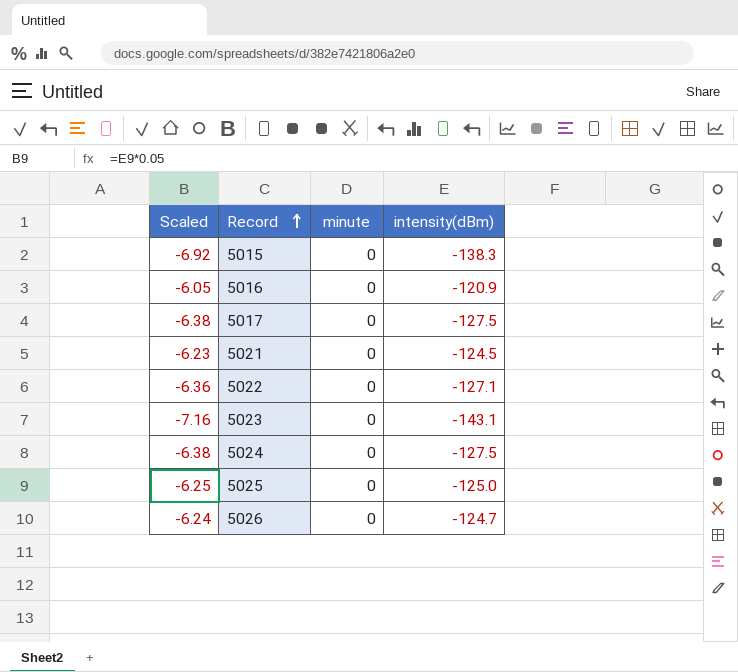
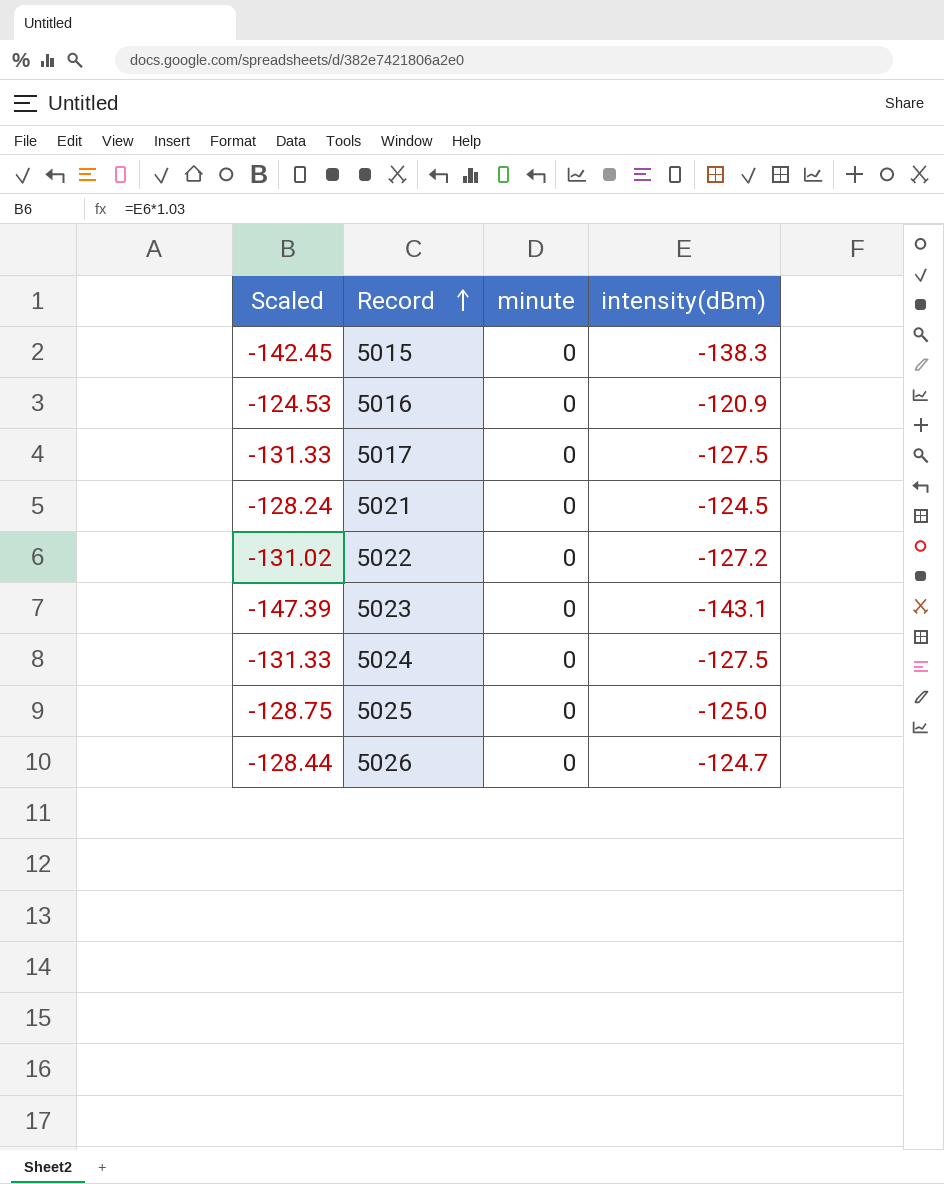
column Scaled | formula: [intensity(dBm)] * 0.05 -> [intensity(dBm)] * 1.03
5022 | intensity(dBm): -127.1 -> -127.2

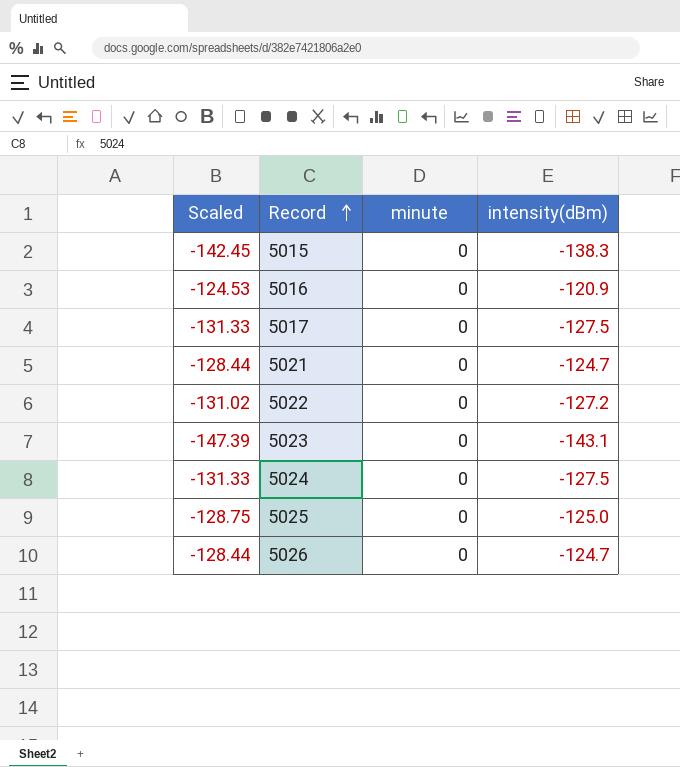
5021 | Scaled: -128.24 -> -128.44
5021 | intensity(dBm): -124.5 -> -124.7

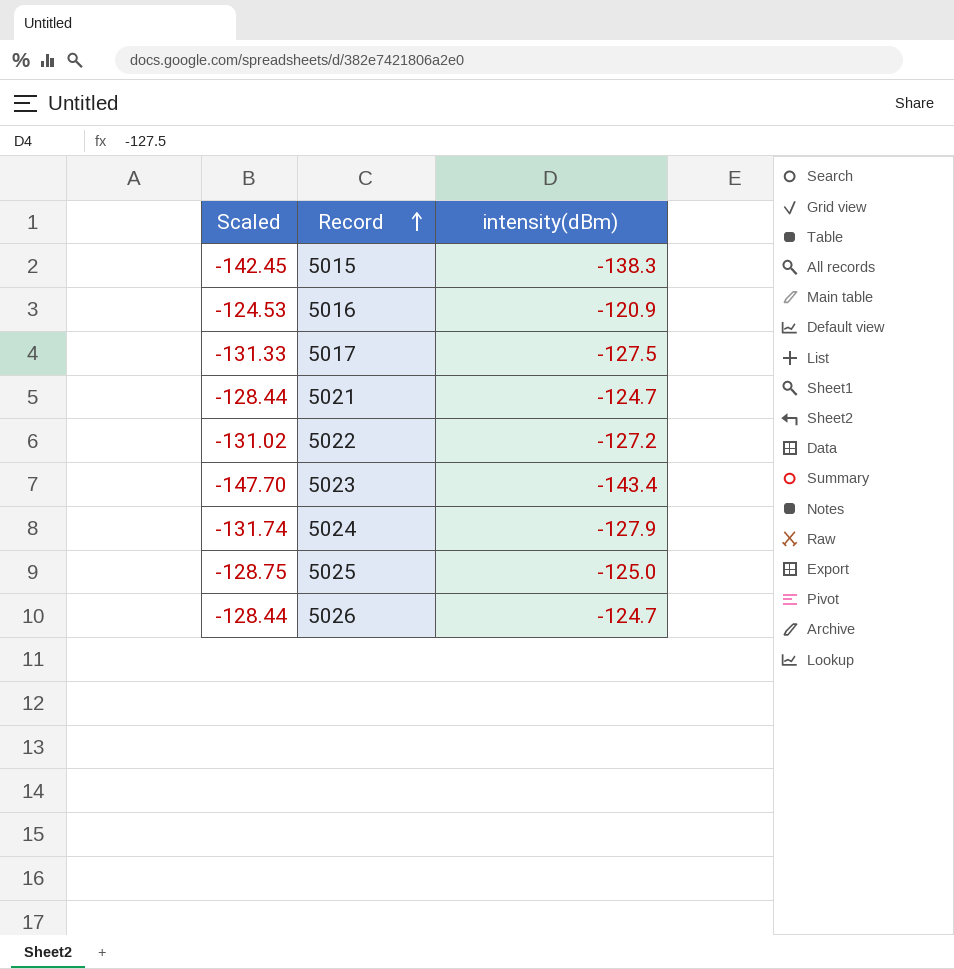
column minute | position: 3 -> none
5023 | Scaled: -147.39 -> -147.70
5023 | intensity(dBm): -143.1 -> -143.4
5024 | Scaled: -131.33 -> -131.74
5024 | intensity(dBm): -127.5 -> -127.9

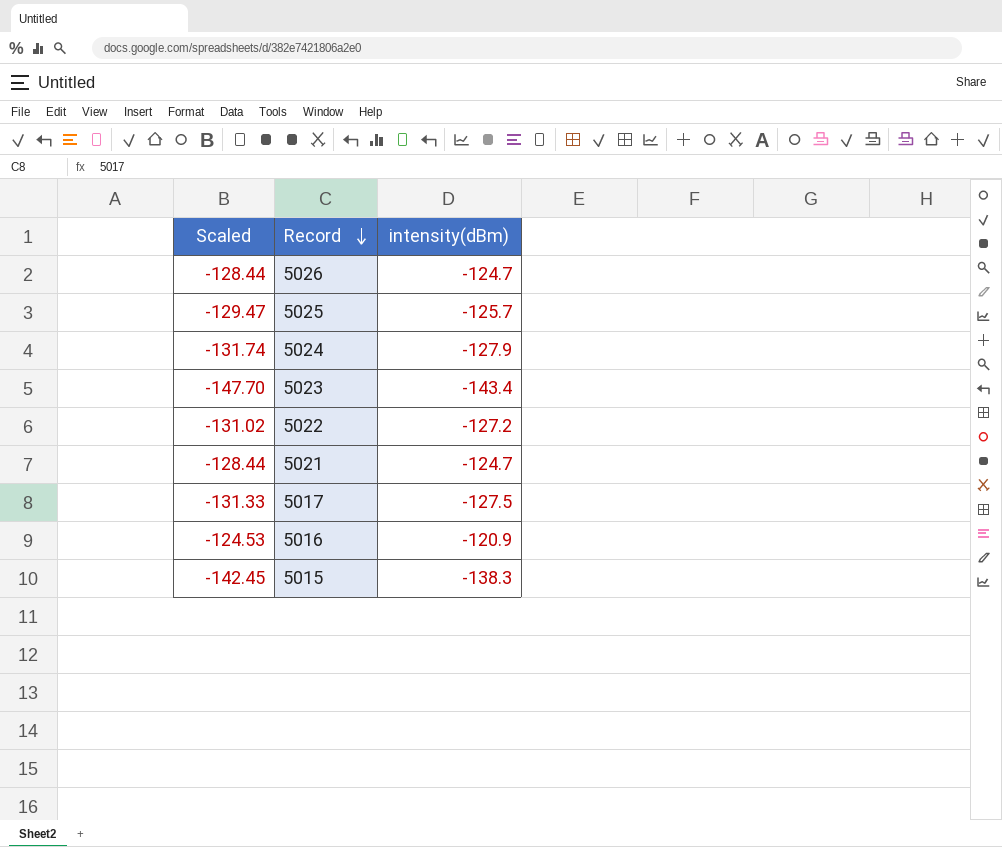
row order: Record ascending -> Record descending
5025 | Scaled: -128.75 -> -129.47
5025 | intensity(dBm): -125.0 -> -125.7

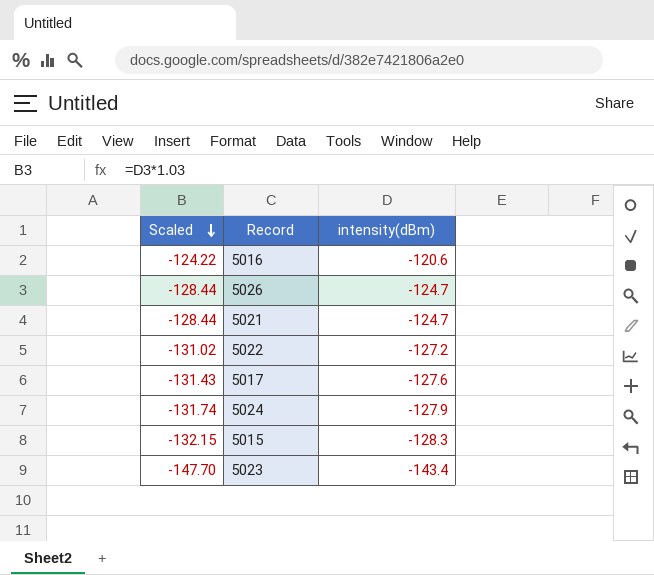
row order: Record descending -> Scaled descending
row 5025: -129.47 | -125.7 -> none
5016 | Scaled: -124.53 -> -124.22
5016 | intensity(dBm): -120.9 -> -120.6
5017 | Scaled: -131.33 -> -131.43
5017 | intensity(dBm): -127.5 -> -127.6
5015 | Scaled: -142.45 -> -132.15
5015 | intensity(dBm): -138.3 -> -128.3

